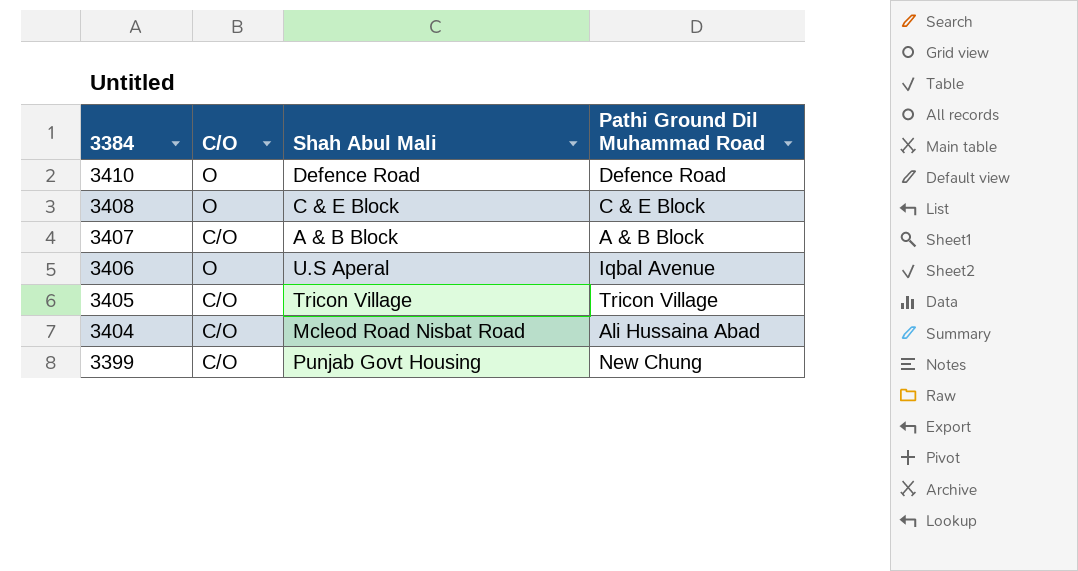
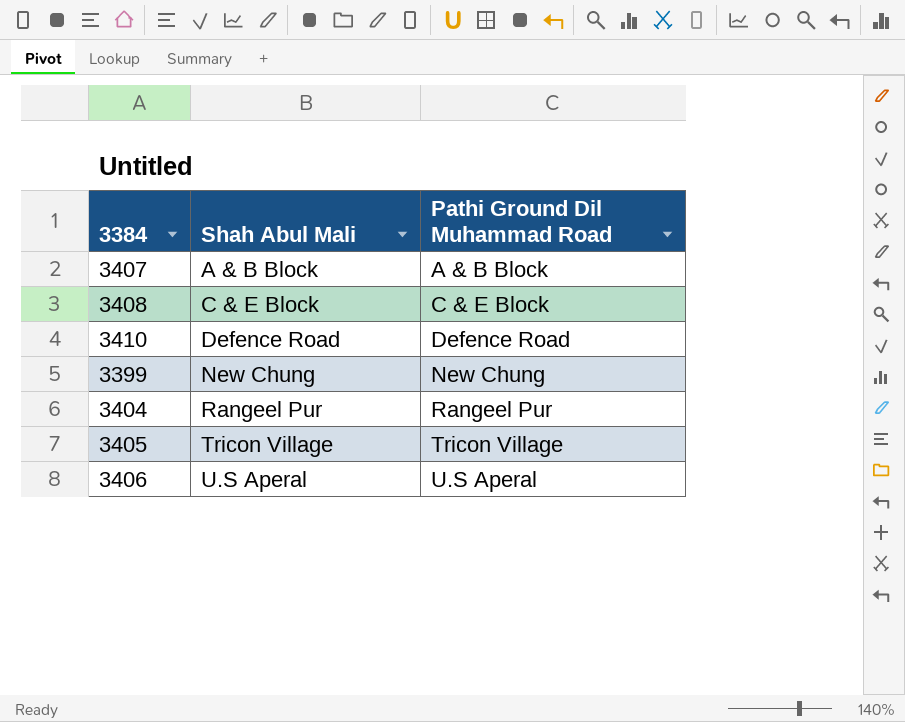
row order: 3384 descending -> Shah Abul Mali ascending
column C/O | position: 2 -> none
3399 | Shah Abul Mali: Punjab Govt Housing -> New Chung
3404 | Shah Abul Mali: Mcleod Road Nisbat Road -> Rangeel Pur
3404 | Pathi Ground Dil Muhammad Road: Ali Hussaina Abad -> Rangeel Pur
3406 | Pathi Ground Dil Muhammad Road: Iqbal Avenue -> U.S Aperal

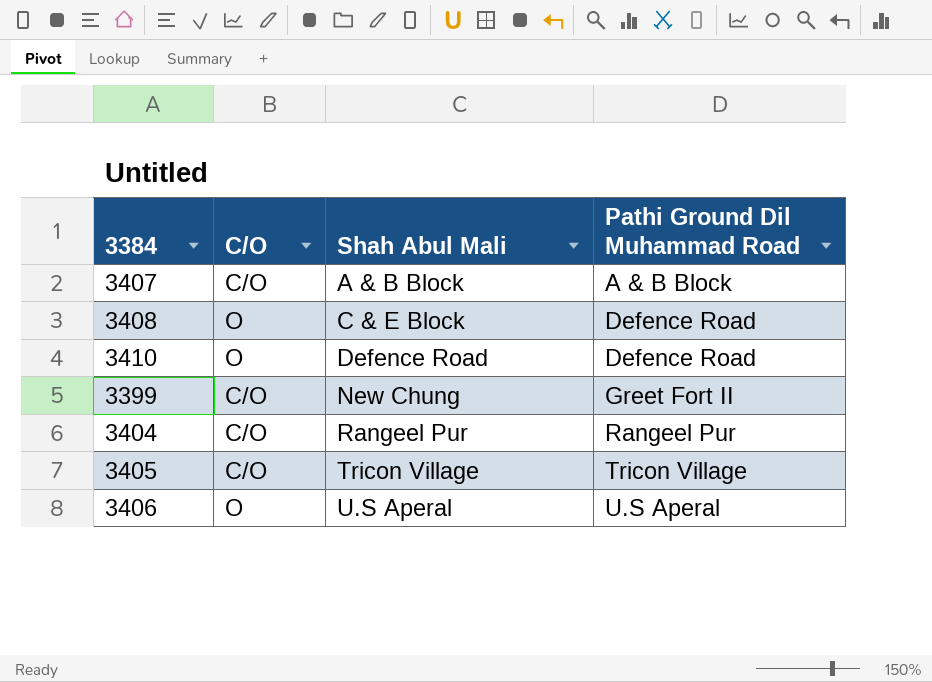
column C/O | position: none -> 2
3408 | Pathi Ground Dil Muhammad Road: C & E Block -> Defence Road
3399 | Pathi Ground Dil Muhammad Road: New Chung -> Greet Fort II

